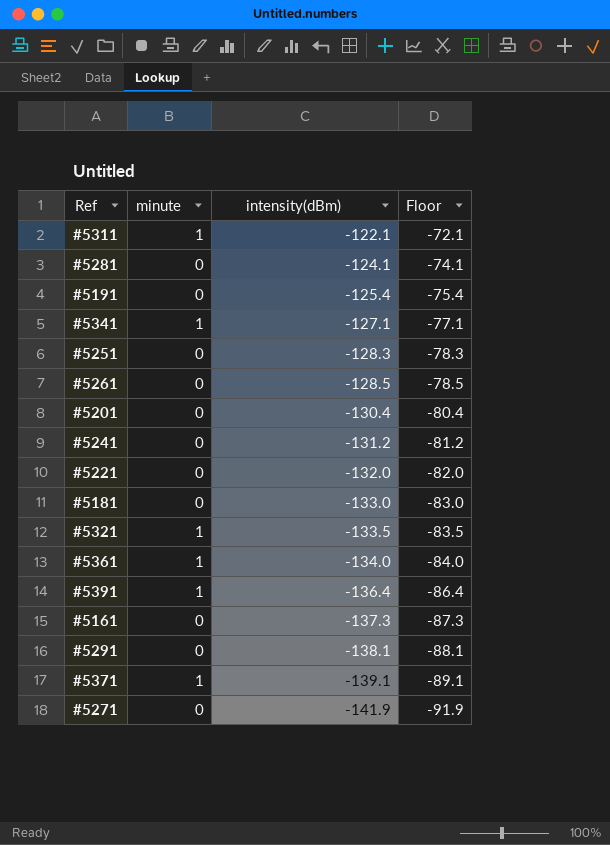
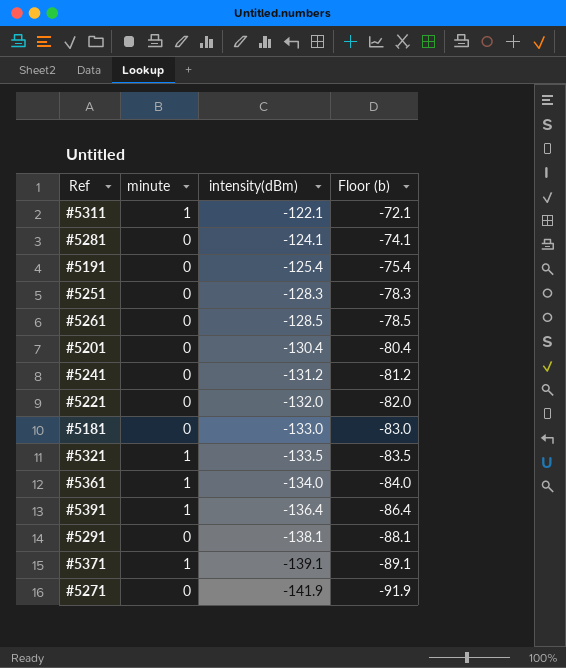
column name: Floor -> Floor (b)
row #5341: 1 | -127.1 | -77.1 -> none
row #5161: 0 | -137.3 | -87.3 -> none

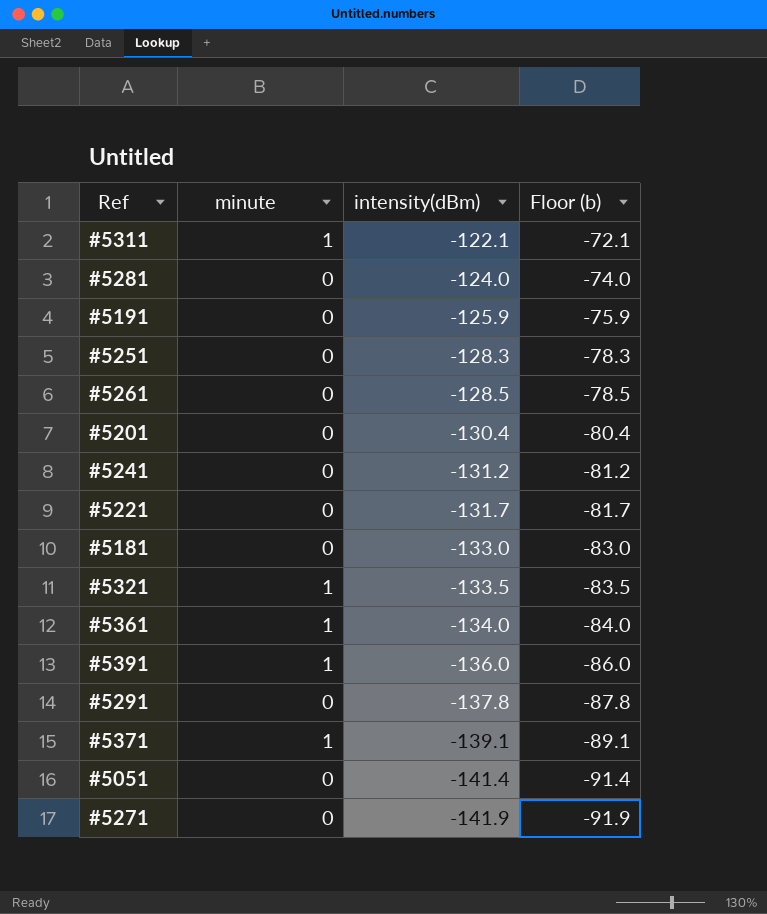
#5281 | intensity(dBm): -124.1 -> -124.0
#5281 | Floor (b): -74.1 -> -74.0
#5191 | intensity(dBm): -125.4 -> -125.9
#5191 | Floor (b): -75.4 -> -75.9
#5221 | intensity(dBm): -132.0 -> -131.7
#5221 | Floor (b): -82.0 -> -81.7
#5391 | intensity(dBm): -136.4 -> -136.0
#5391 | Floor (b): -86.4 -> -86.0
#5291 | intensity(dBm): -138.1 -> -137.8
#5291 | Floor (b): -88.1 -> -87.8
row #5051: none -> 0 | -141.4 | -91.4

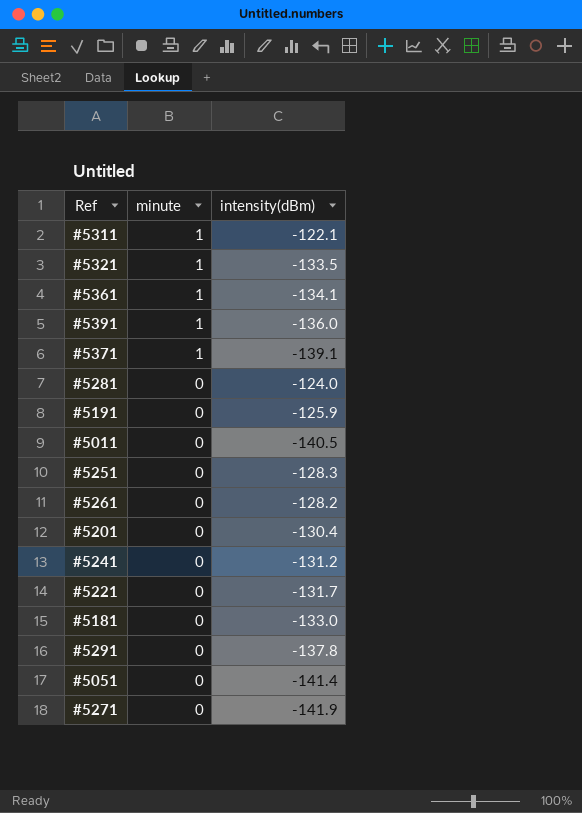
row order: intensity(dBm) descending -> minute descending
column Floor (b) | formula: [intensity(dBm)] + 50 -> none
#5361 | intensity(dBm): -134.0 -> -134.1
row #5011: none -> 0 | -140.5
#5261 | intensity(dBm): -128.5 -> -128.2

